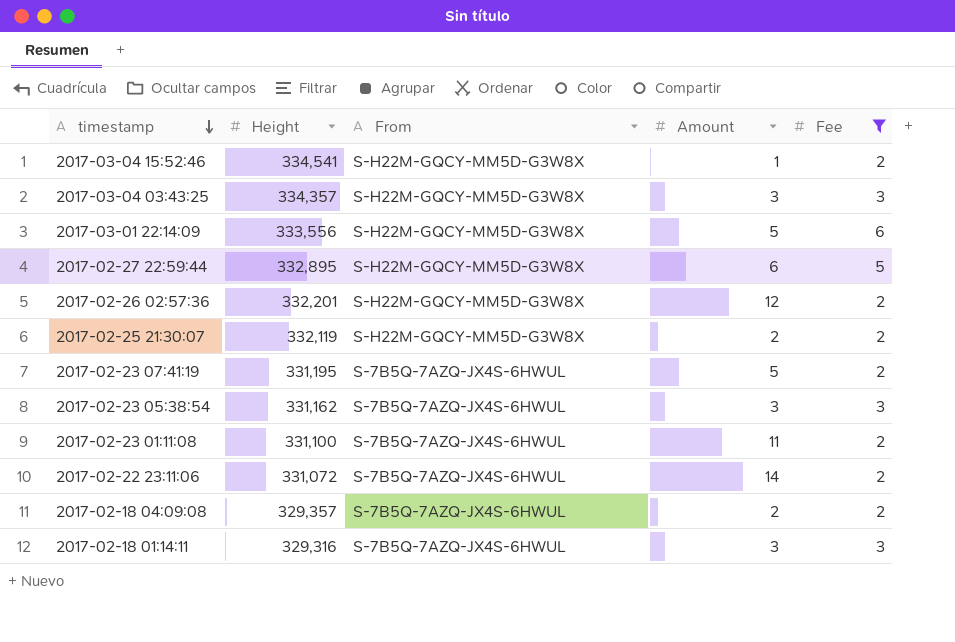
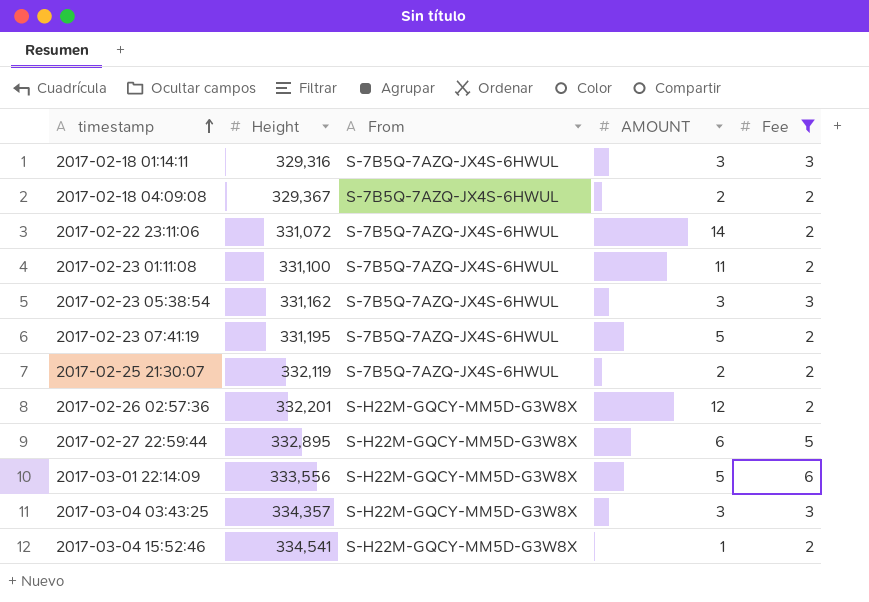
row order: timestamp descending -> timestamp ascending
column name: Amount -> AMOUNT
2017-02-18 04:09:08 | Height: 329,357 -> 329,367
2017-02-25 21:30:07 | From: S-H22M-GQCY-MM5D-G3W8X -> S-7B5Q-7AZQ-JX4S-6HWUL

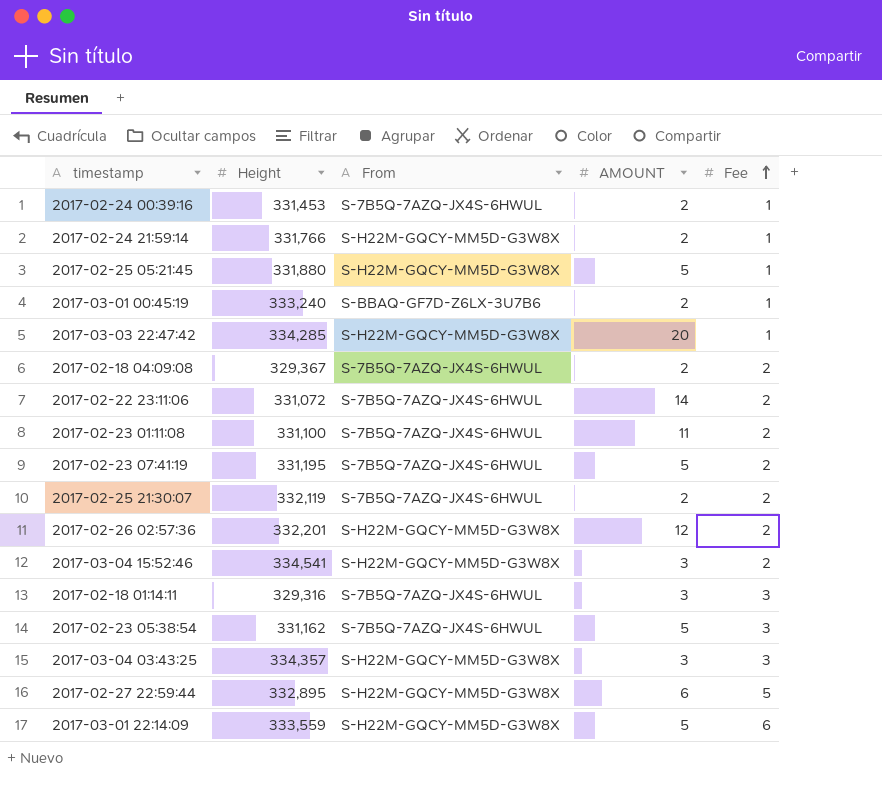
filter: Fee != 1 -> none
row order: timestamp ascending -> Fee ascending
2017-03-04 15:52:46 | AMOUNT: 1 -> 3
2017-02-23 05:38:54 | AMOUNT: 3 -> 5
2017-03-01 22:14:09 | Height: 333,556 -> 333,559

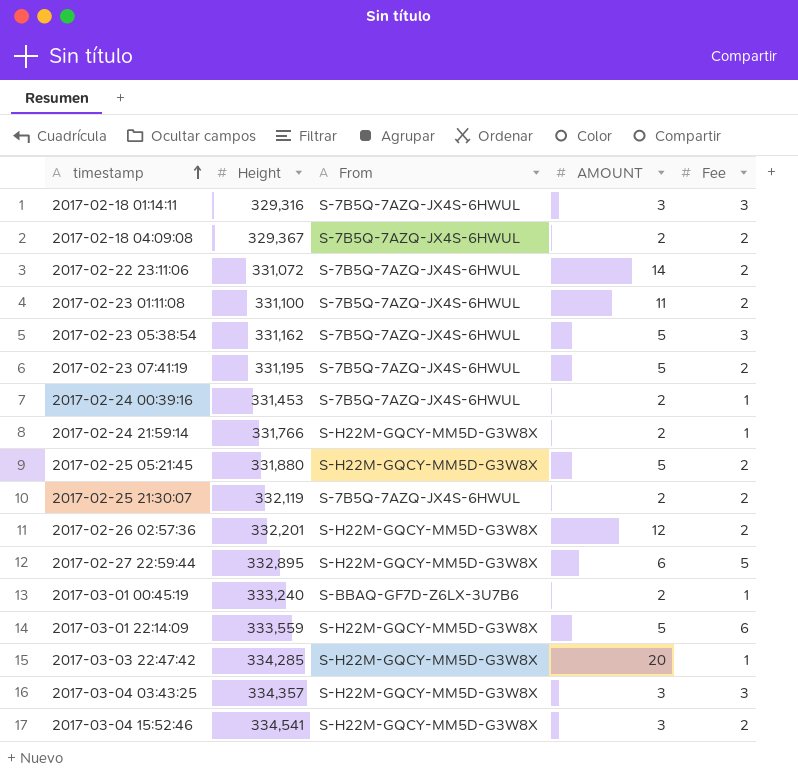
row order: Fee ascending -> timestamp ascending
2017-02-25 05:21:45 | Fee: 1 -> 2

